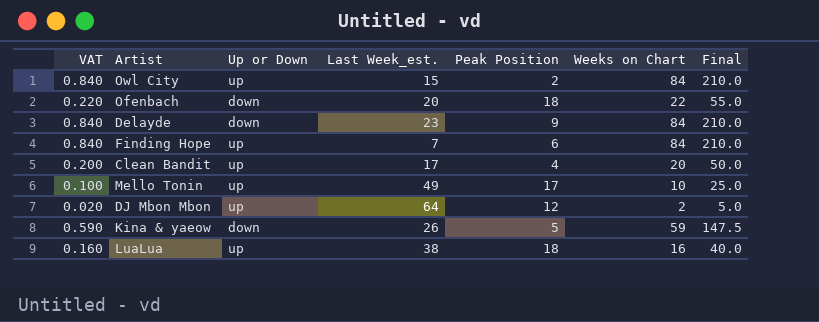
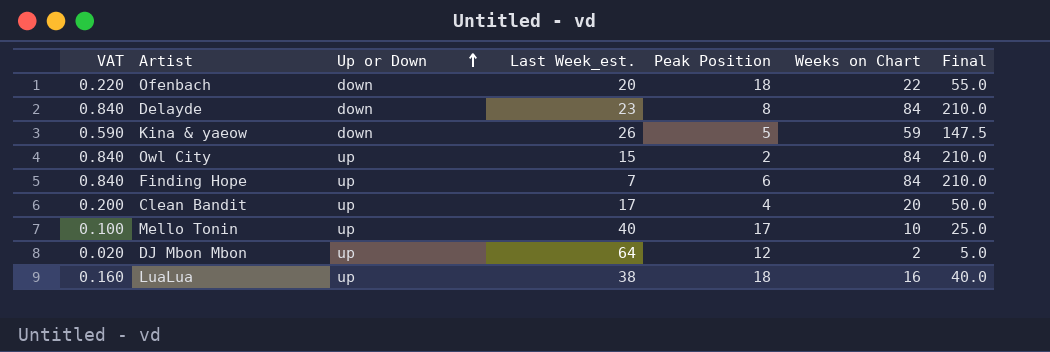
row order: none -> Up or Down ascending
Delayde | Peak Position: 9 -> 8
Mello Tonin | Last Week_est.: 49 -> 40

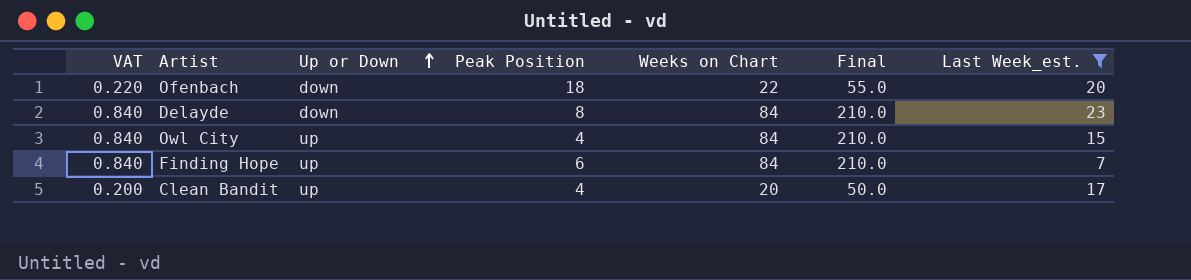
filter: none -> Last Week_est. <= 23
column Last Week_est. | position: 4 -> 7
Owl City | Peak Position: 2 -> 4

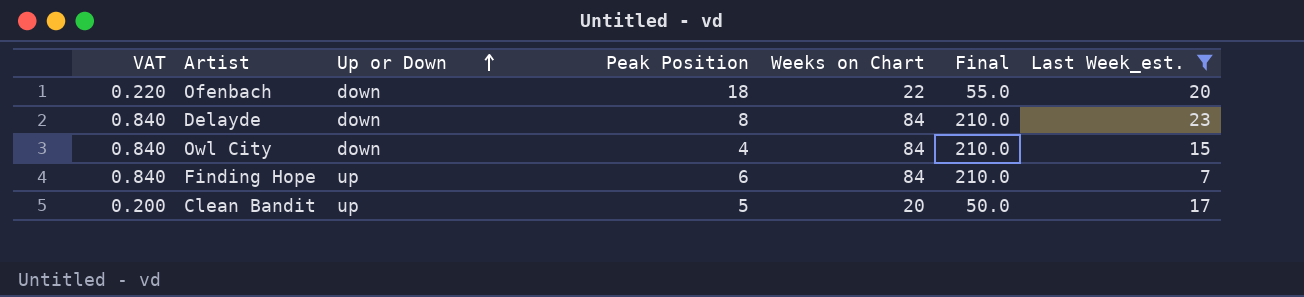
Owl City | Up or Down: up -> down
Clean Bandit | Peak Position: 4 -> 5

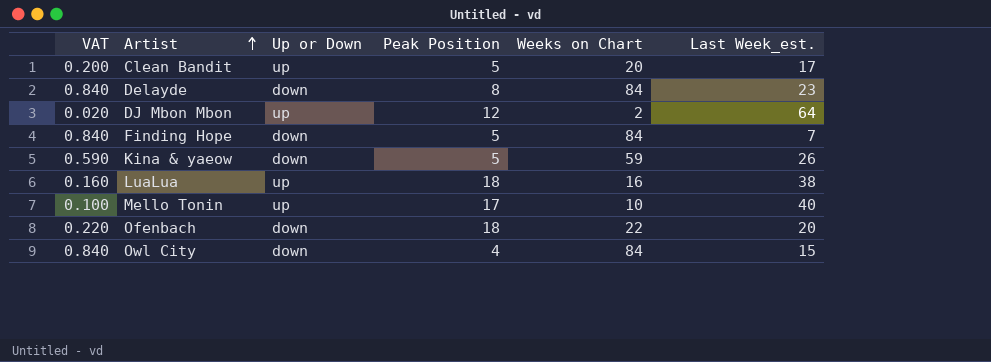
filter: Last Week_est. <= 23 -> none
row order: Up or Down ascending -> Artist ascending
column Final | formula: [Weeks on Chart] * 2.5 -> none
Finding Hope | Up or Down: up -> down
Finding Hope | Peak Position: 6 -> 5

